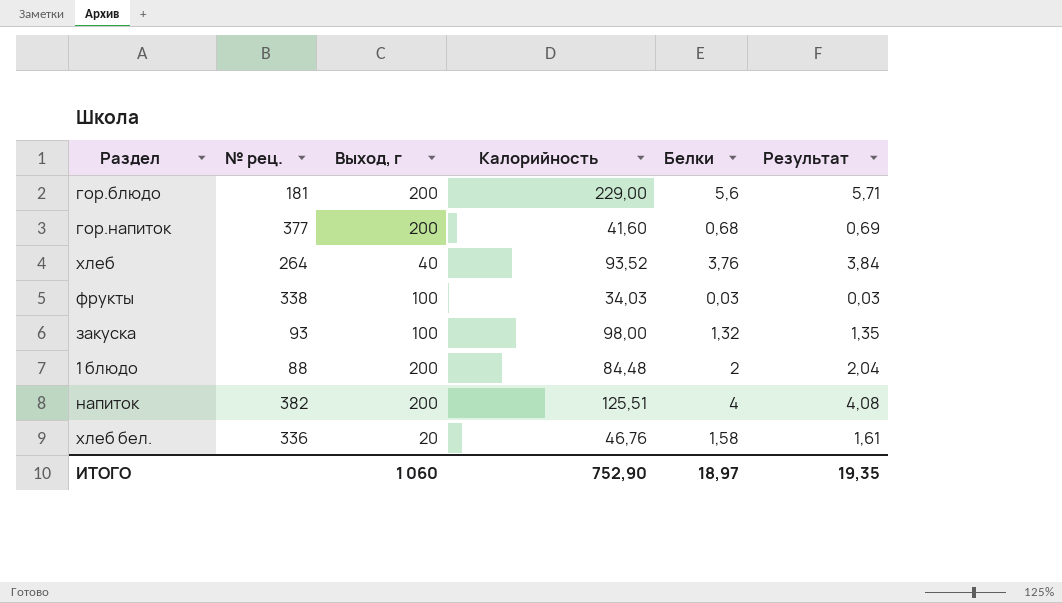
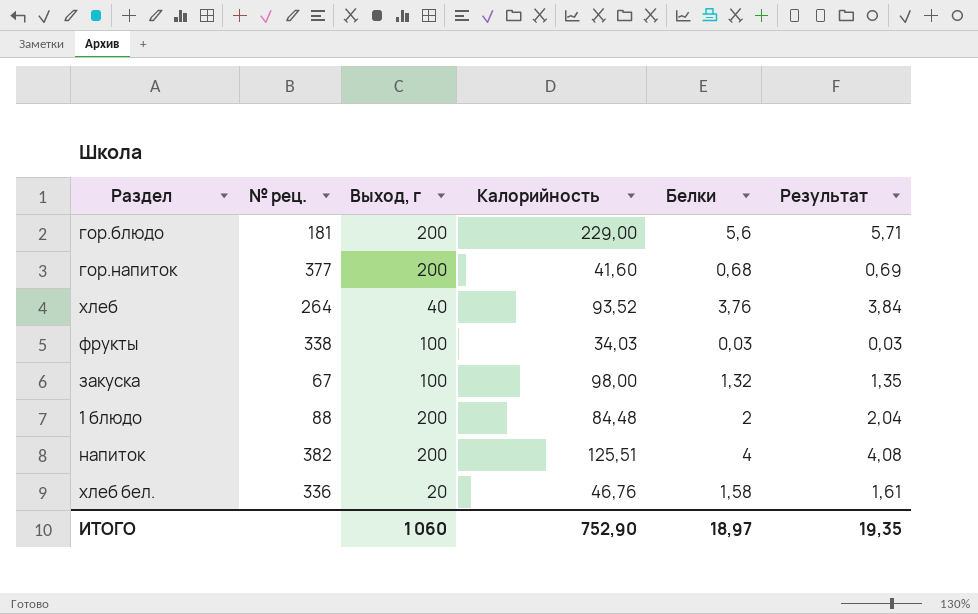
закуска | № рец.: 93 -> 67

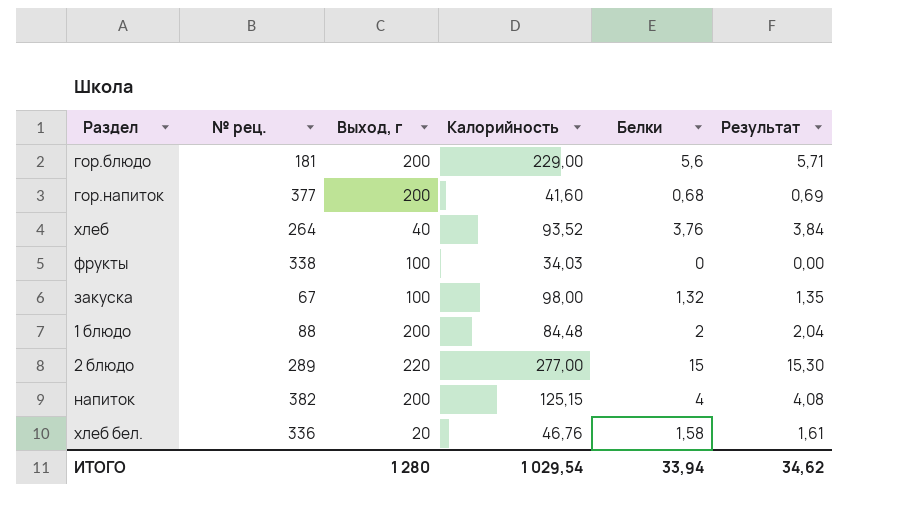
фрукты | Белки: 0,03 -> 0
фрукты | Результат: 0,03 -> 0,00
row 2 блюдо: none -> 289 | 220 | 277,00 | 15 | 15,30
напиток | Калорийность: 125,51 -> 125,15
ИТОГО | Выход, г: 1 060 -> 1 280
ИТОГО | Калорийность: 752,90 -> 1 029,54
ИТОГО | Белки: 18,97 -> 33,94
ИТОГО | Результат: 19,35 -> 34,62

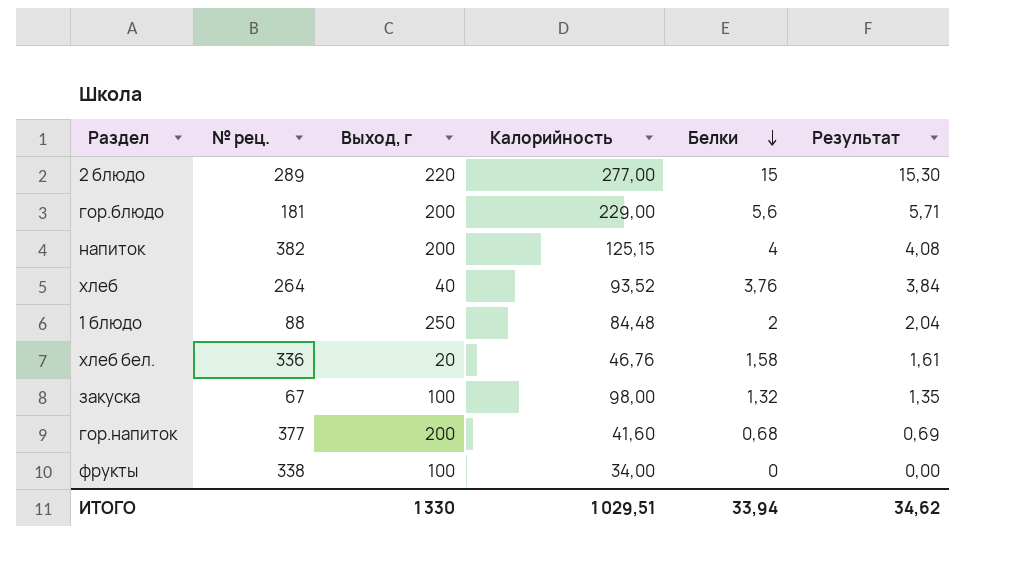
row order: none -> Белки descending
1 блюдо | Выход, г: 200 -> 250
фрукты | Калорийность: 34,03 -> 34,00
ИТОГО | Выход, г: 1 280 -> 1 330
ИТОГО | Калорийность: 1 029,54 -> 1 029,51

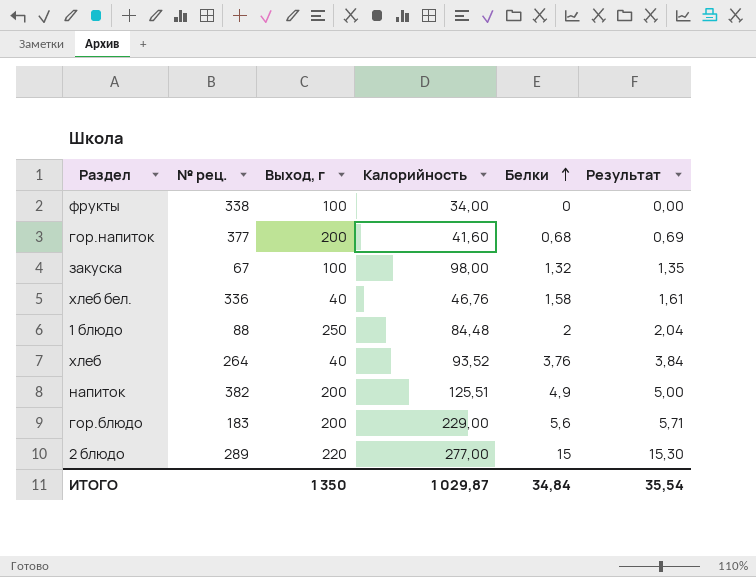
row order: Белки descending -> Белки ascending
хлеб бел. | Выход, г: 20 -> 40
напиток | Калорийность: 125,15 -> 125,51
напиток | Белки: 4 -> 4,9
напиток | Результат: 4,08 -> 5,00
гор.блюдо | № рец.: 181 -> 183
ИТОГО | Выход, г: 1 330 -> 1 350
ИТОГО | Калорийность: 1 029,51 -> 1 029,87
ИТОГО | Белки: 33,94 -> 34,84
ИТОГО | Результат: 34,62 -> 35,54

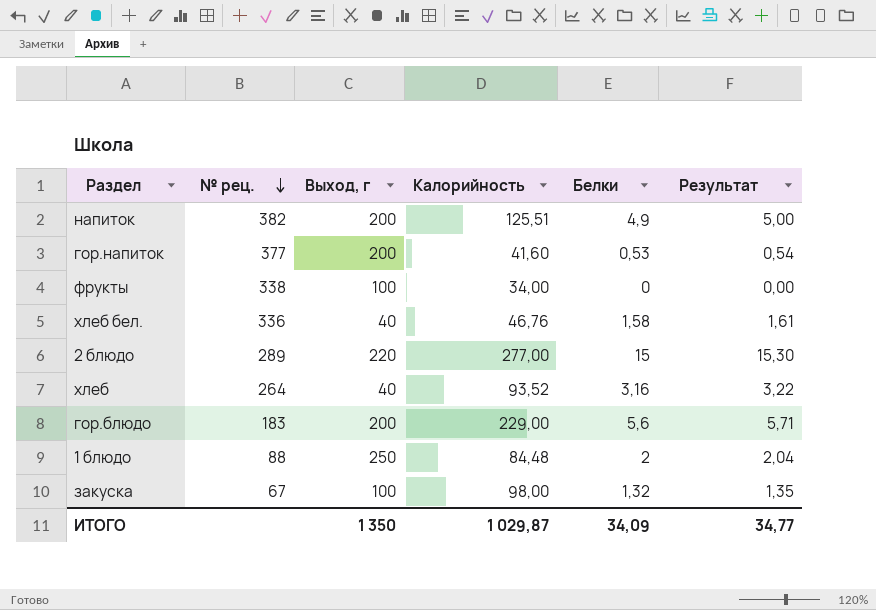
row order: Белки ascending -> № рец. descending
гор.напиток | Белки: 0,68 -> 0,53
гор.напиток | Результат: 0,69 -> 0,54
хлеб | Белки: 3,76 -> 3,16
хлеб | Результат: 3,84 -> 3,22
ИТОГО | Белки: 34,84 -> 34,09
ИТОГО | Результат: 35,54 -> 34,77

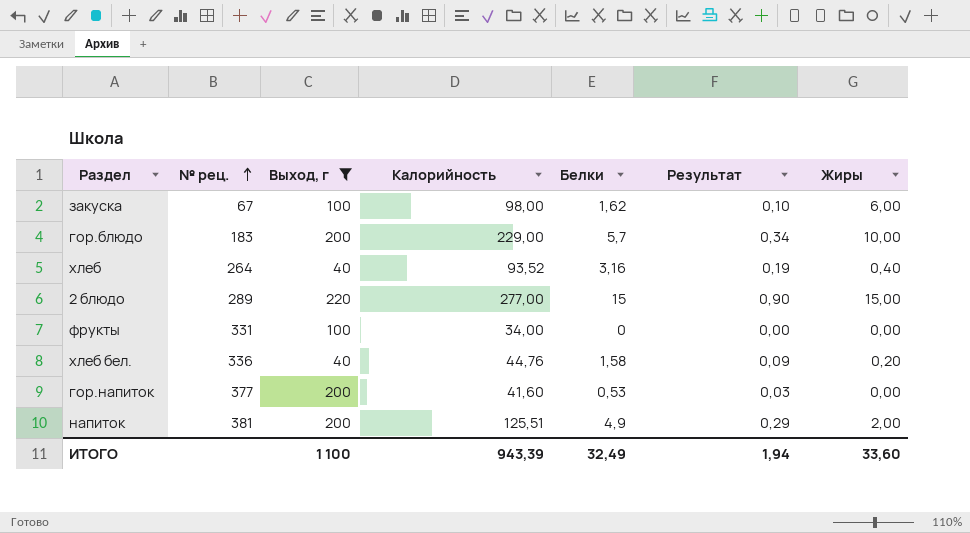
filter: none -> Выход, г != 250
row order: № рец. descending -> № рец. ascending
column Результат | formula: [Белки] * 1,02 -> [Белки] * 0,06
column Жиры | position: none -> 7
закуска | Белки: 1,32 -> 1,62
гор.блюдо | Белки: 5,6 -> 5,7
фрукты | № рец.: 338 -> 331
хлеб бел. | Калорийность: 46,76 -> 44,76
напиток | № рец.: 382 -> 381
ИТОГО | Выход, г: 1 350 -> 1 100
ИТОГО | Калорийность: 1 029,87 -> 943,39
ИТОГО | Белки: 34,09 -> 32,49
ИТОГО | Результат: 34,77 -> 1,94

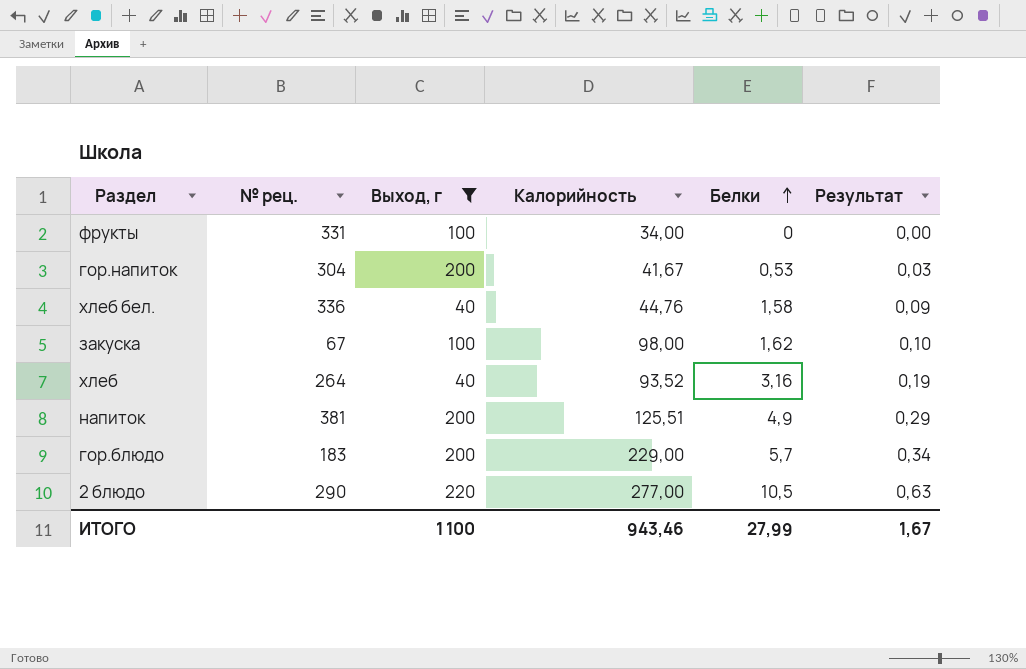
row order: № рец. ascending -> Белки ascending
column Жиры | position: 7 -> none
гор.напиток | № рец.: 377 -> 304
гор.напиток | Калорийность: 41,60 -> 41,67
2 блюдо | № рец.: 289 -> 290
2 блюдо | Белки: 15 -> 10,5
2 блюдо | Результат: 0,90 -> 0,63
ИТОГО | Калорийность: 943,39 -> 943,46
ИТОГО | Белки: 32,49 -> 27,99
ИТОГО | Результат: 1,94 -> 1,67

